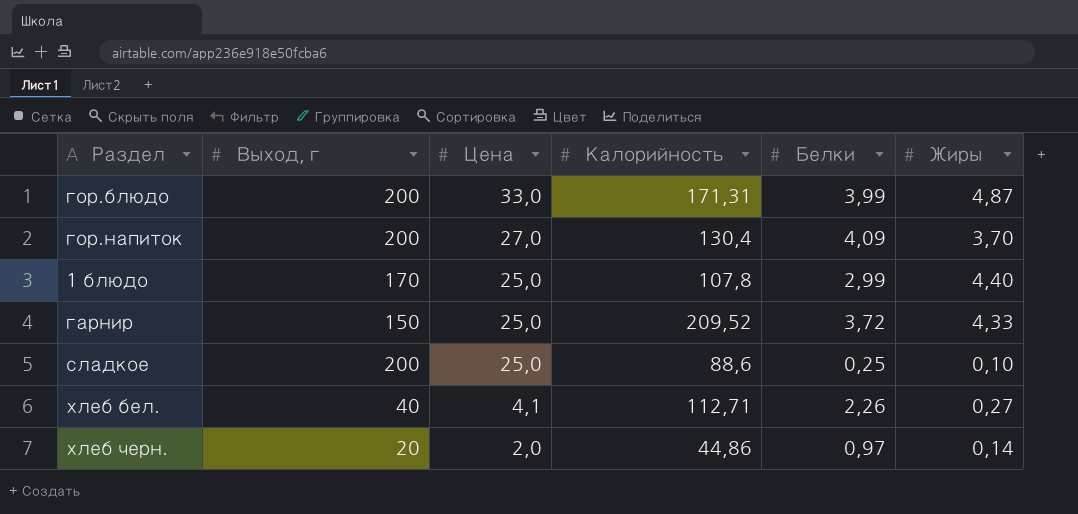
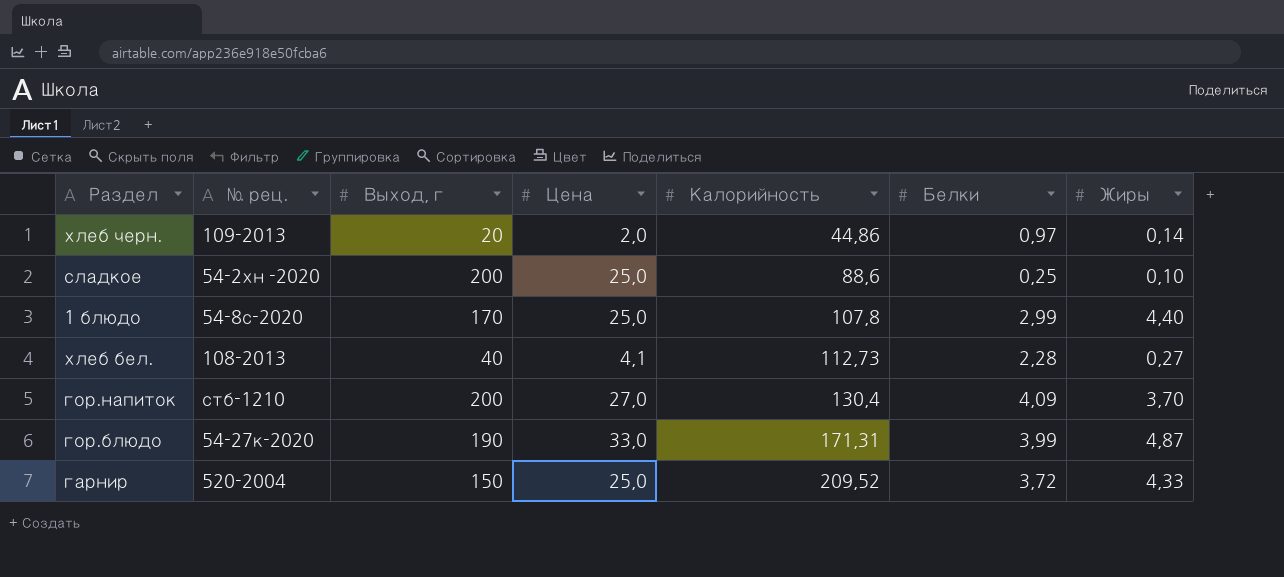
row order: Цена descending -> Калорийность ascending
column № рец. | position: none -> 2
хлеб бел. | Калорийность: 112,71 -> 112,73
хлеб бел. | Белки: 2,26 -> 2,28
гор.блюдо | Выход, г: 200 -> 190

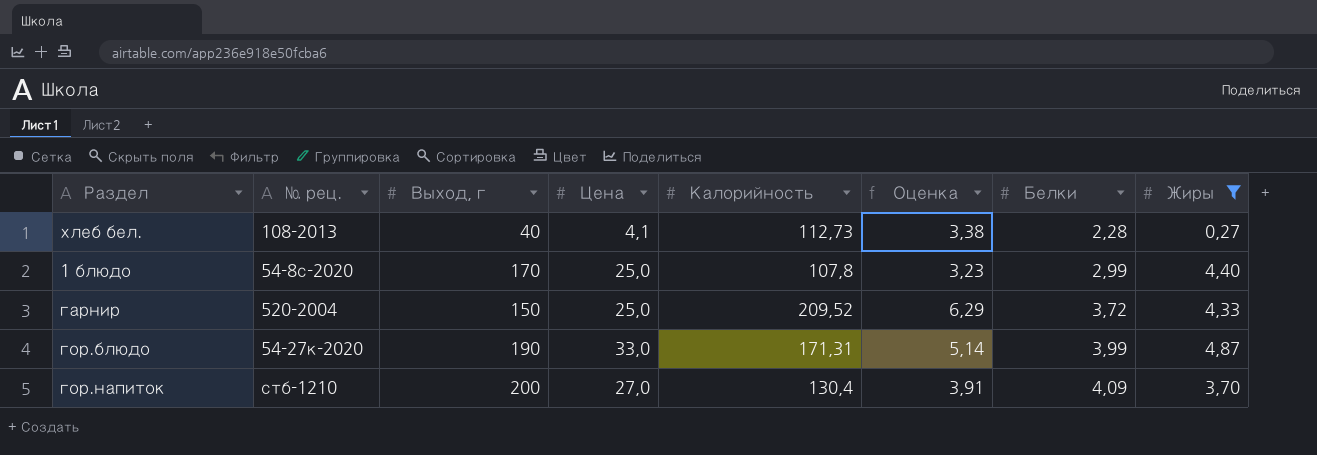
filter: none -> Жиры >= 0,27
row order: Калорийность ascending -> Белки ascending
column Оценка | formula: none -> [Калорийность] * 0,03

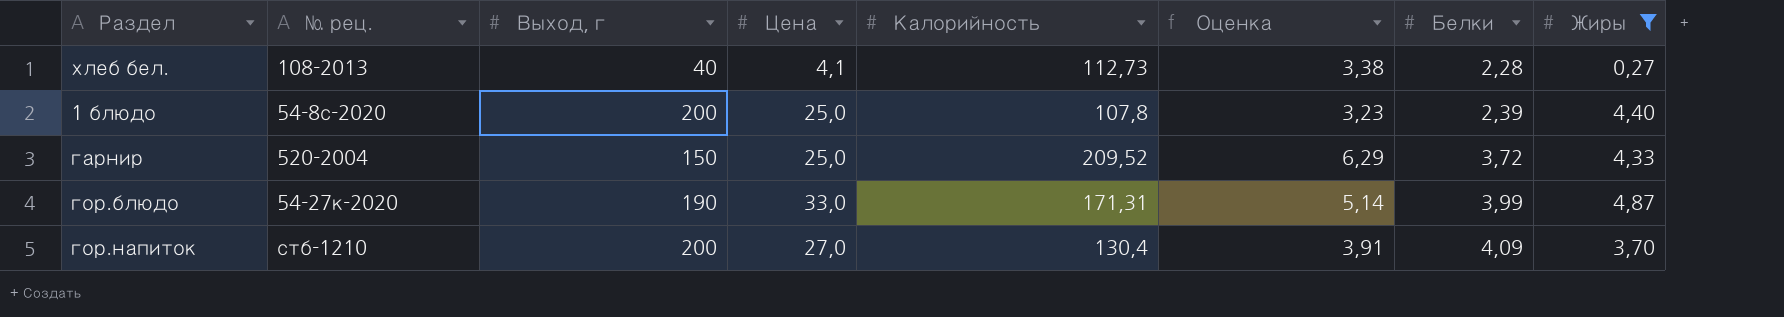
1 блюдо | Выход, г: 170 -> 200
1 блюдо | Белки: 2,99 -> 2,39

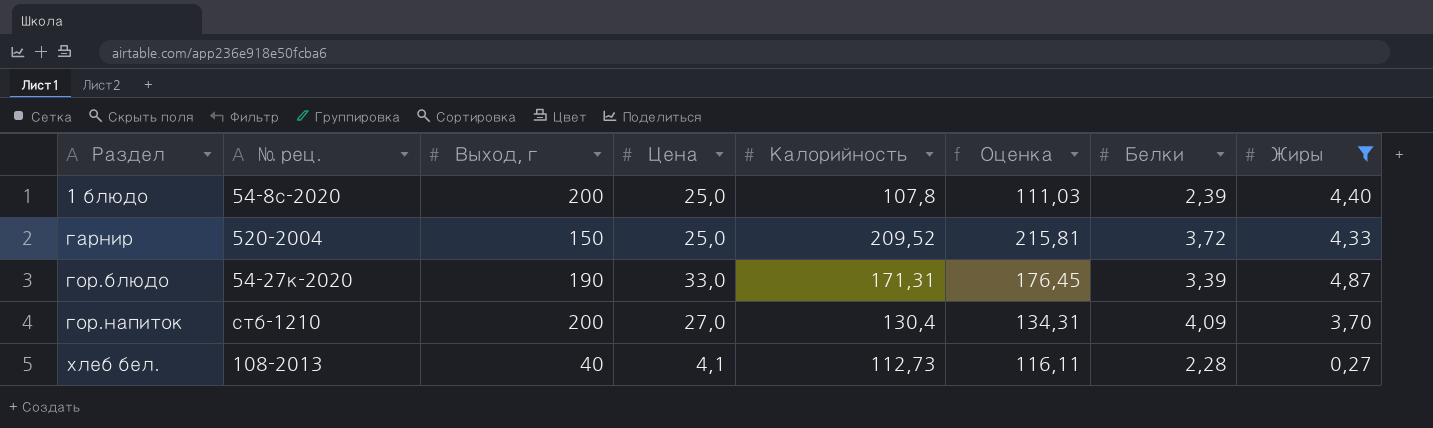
row order: Белки ascending -> Раздел ascending
column Оценка | formula: [Калорийность] * 0,03 -> [Калорийность] * 1,03
гор.блюдо | Белки: 3,99 -> 3,39

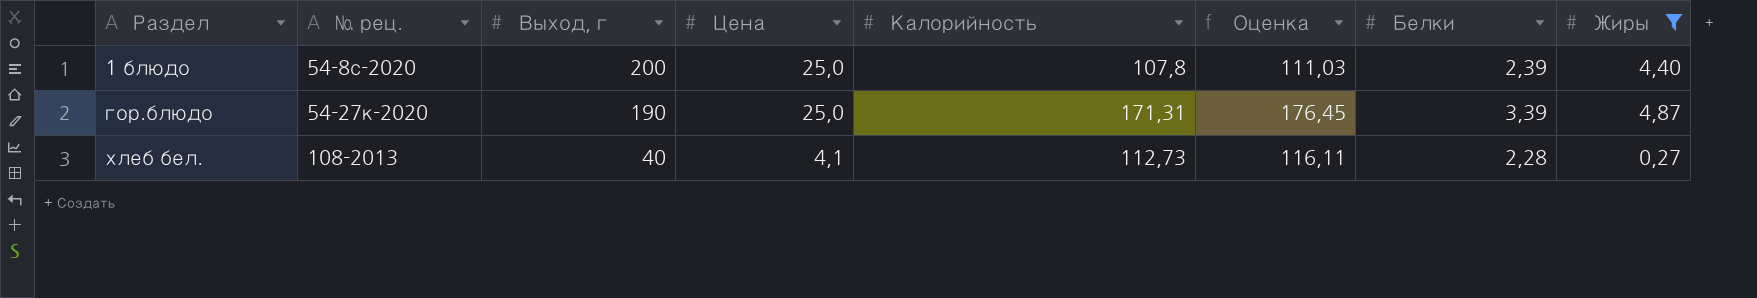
row гарнир: 520-2004 | 150 | 25,0 | 209,52 | 215,81 | 3,72 | 4,33 -> none
row гор.напиток: стб-1210 | 200 | 27,0 | 130,4 | 134,31 | 4,09 | 3,70 -> none
гор.блюдо | Цена: 33,0 -> 25,0

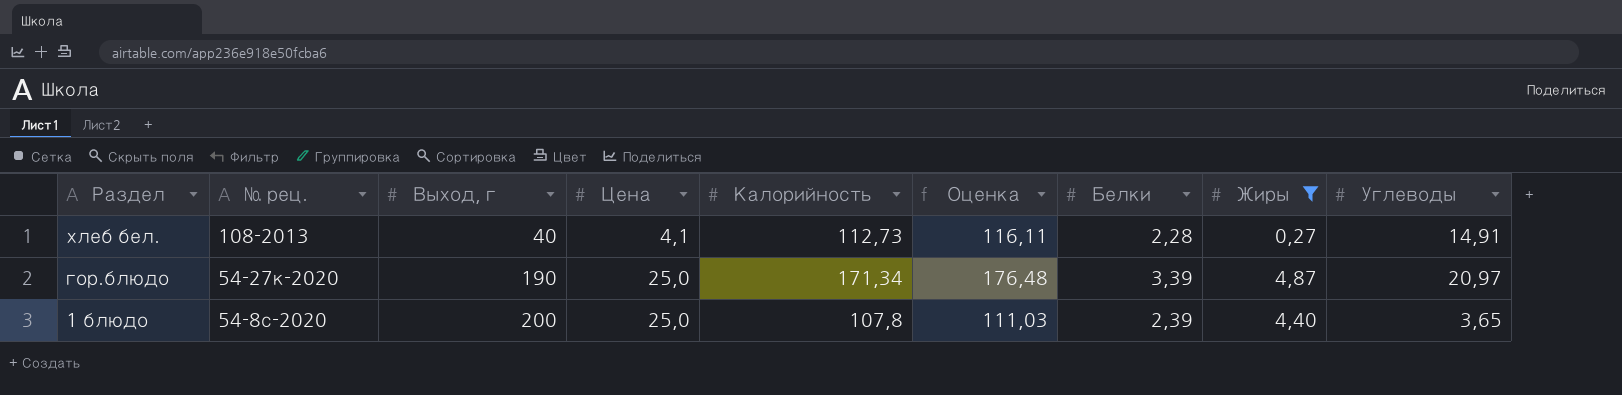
row order: Раздел ascending -> Раздел descending
column Углеводы | position: none -> 9
гор.блюдо | Калорийность: 171,31 -> 171,34
гор.блюдо | Оценка: 176,45 -> 176,48

